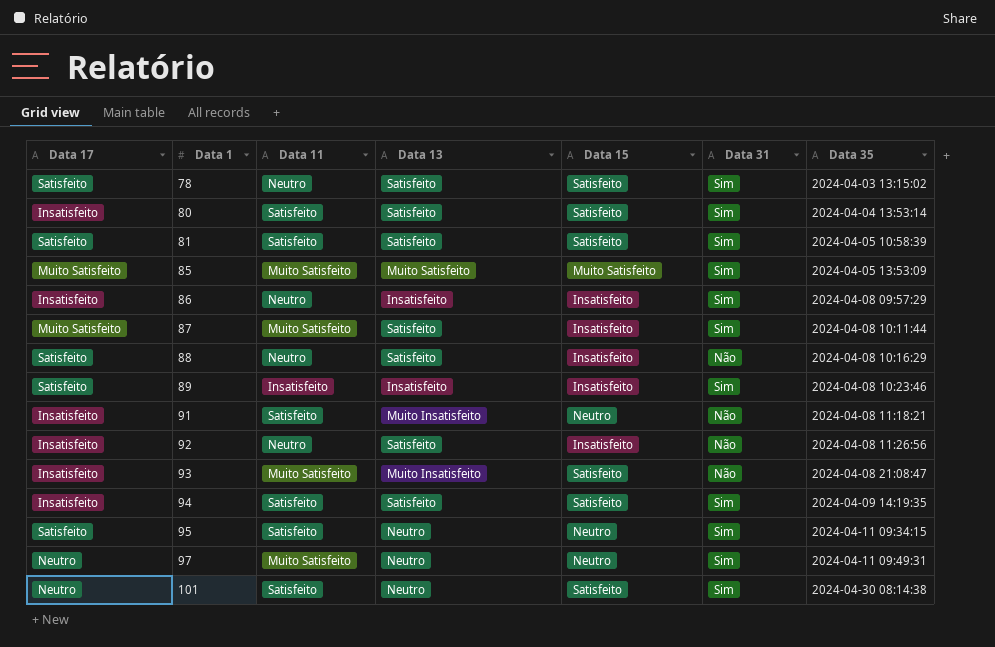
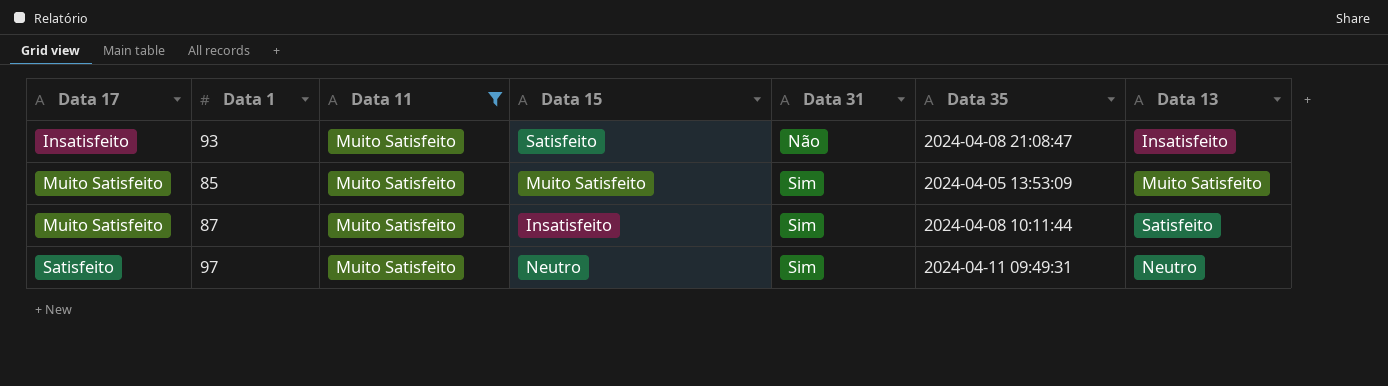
filter: none -> Data 11 = Muito Satisfeito
row order: Data 1 ascending -> Data 17 ascending
column Data 13 | position: 4 -> 7
93 | Data 13: Muito Insatisfeito -> Insatisfeito
97 | Data 17: Neutro -> Satisfeito

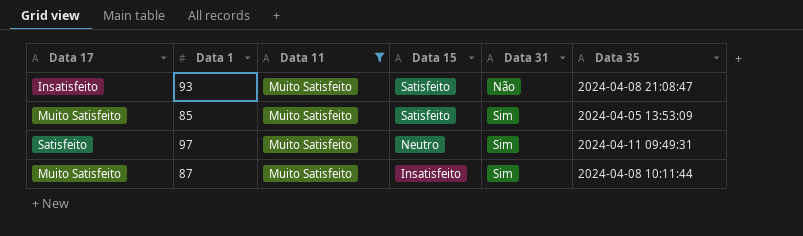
row order: Data 17 ascending -> Data 15 descending
column Data 13 | position: 7 -> none
85 | Data 15: Muito Satisfeito -> Satisfeito

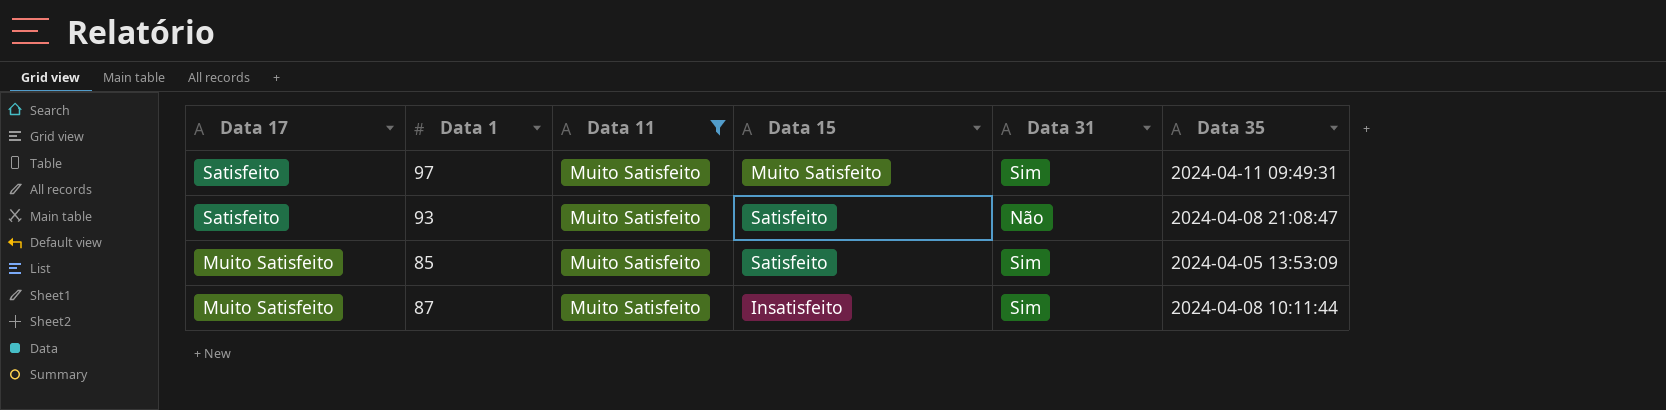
row order: Data 15 descending -> Data 17 descending
97 | Data 15: Neutro -> Muito Satisfeito
93 | Data 17: Insatisfeito -> Satisfeito

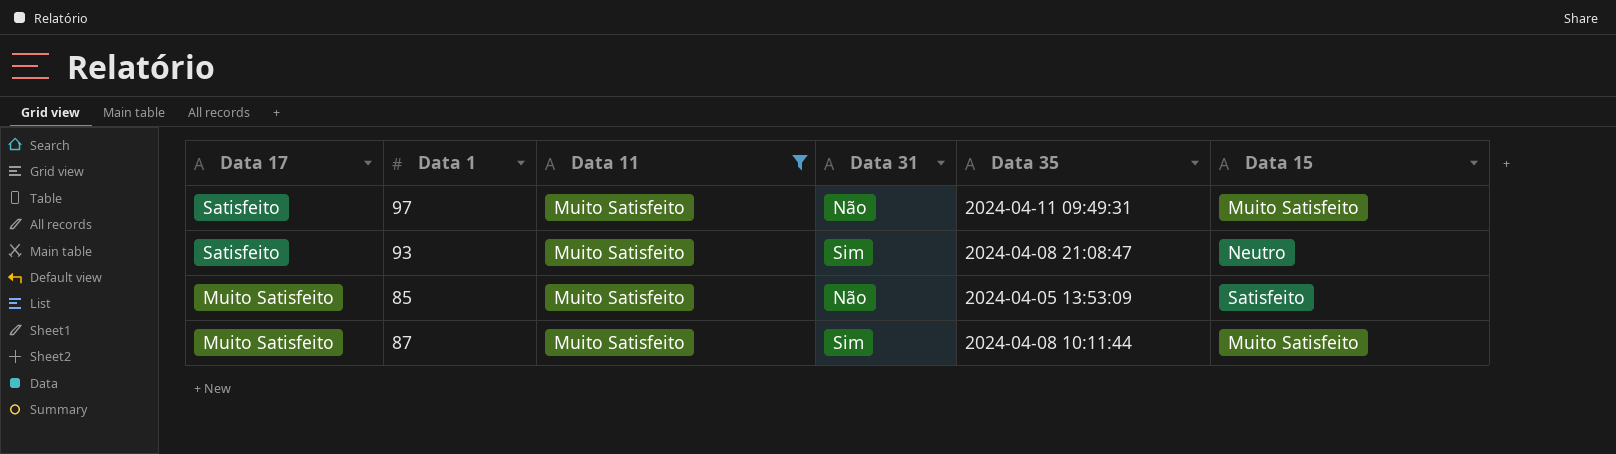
column Data 15 | position: 4 -> 6
97 | Data 31: Sim -> Não
93 | Data 31: Não -> Sim
93 | Data 15: Satisfeito -> Neutro
85 | Data 31: Sim -> Não
87 | Data 15: Insatisfeito -> Muito Satisfeito

